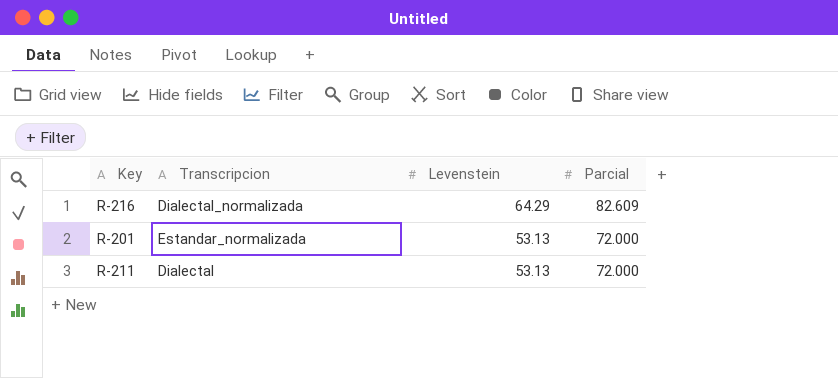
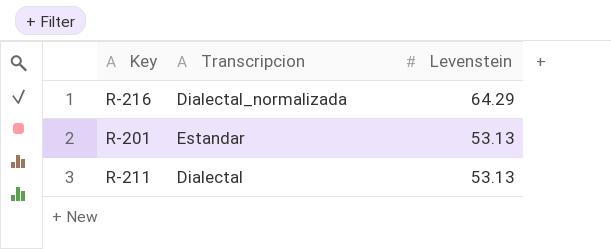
column Parcial | position: 4 -> none
R-201 | Transcripcion: Estandar_normalizada -> Estandar

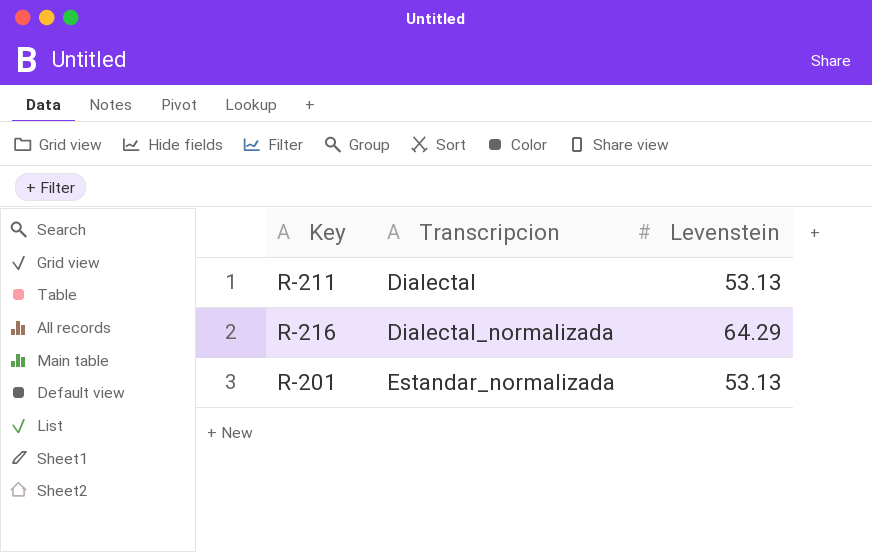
row order: Levenstein descending -> Transcripcion ascending
R-201 | Transcripcion: Estandar -> Estandar_normalizada

